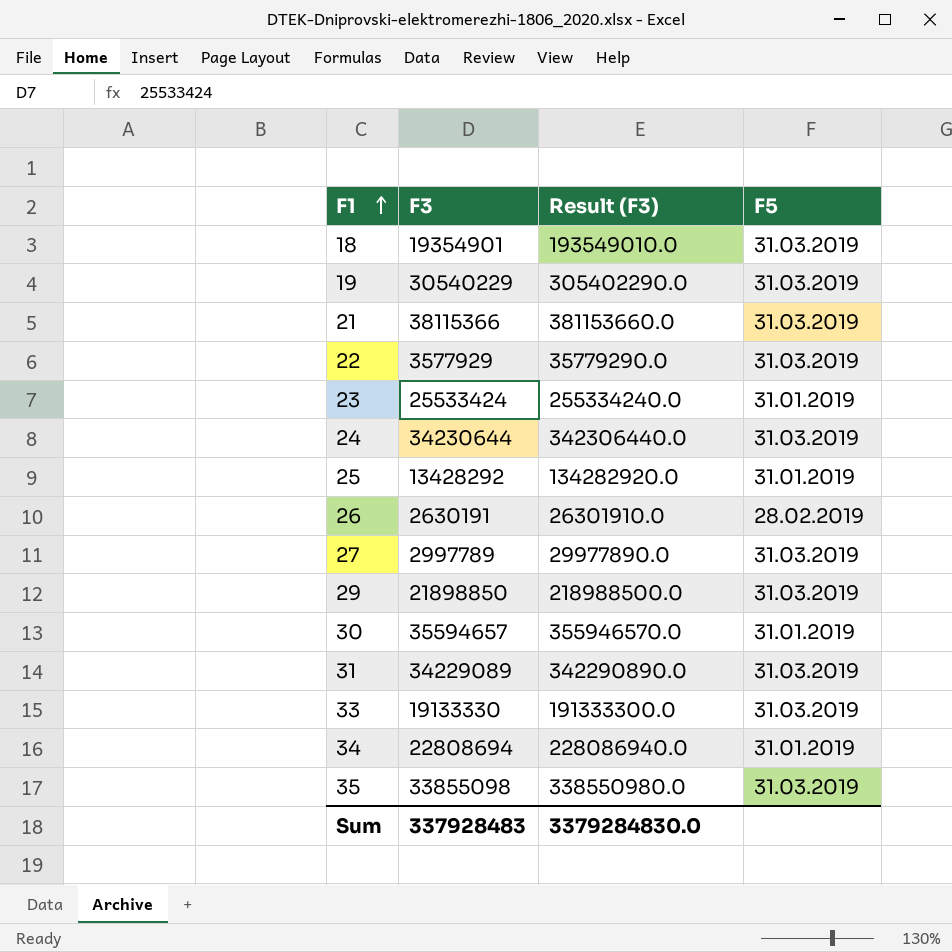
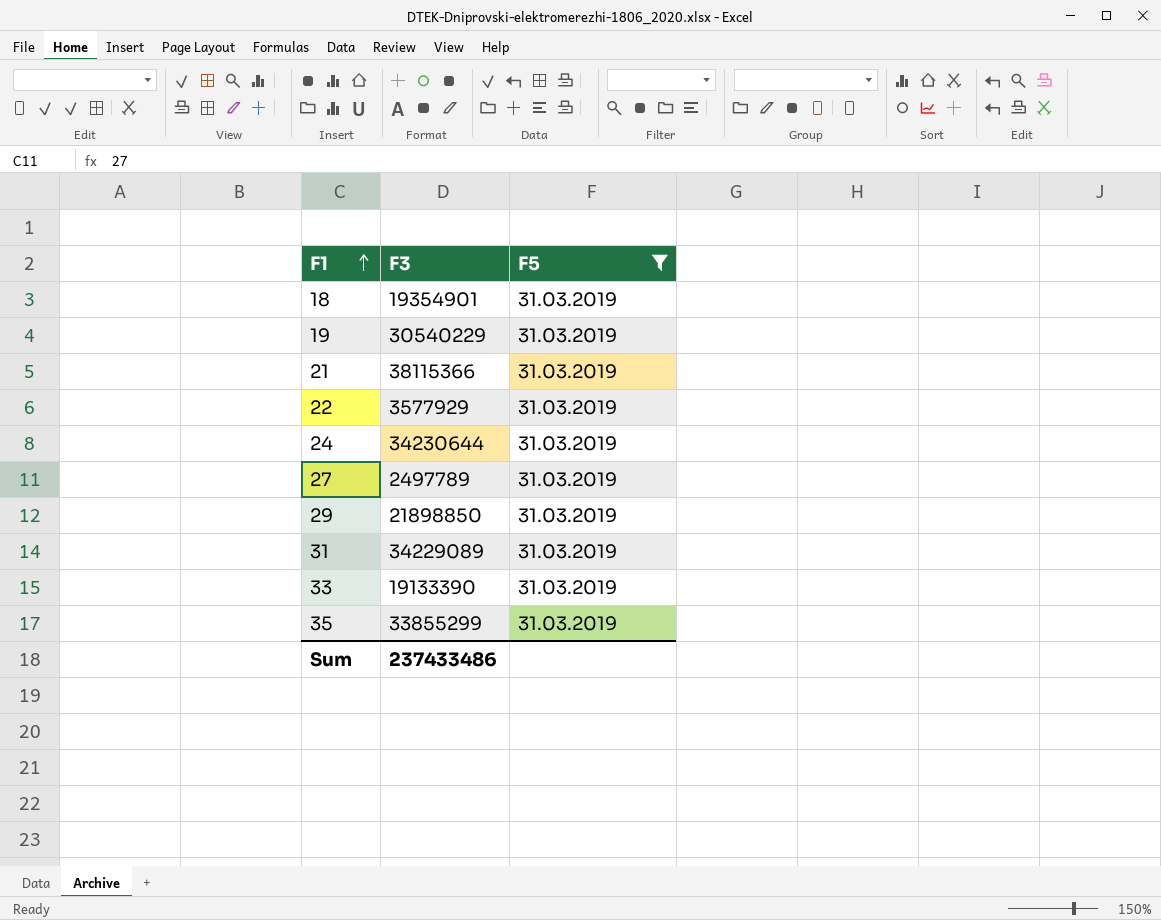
filter: none -> F5 = 31.03.2019
column Result (F3) | formula: [F3] * 10 -> none
27 | F3: 2997789 -> 2497789
33 | F3: 19133330 -> 19133390
35 | F3: 33855098 -> 33855299
Sum | F3: 337928483 -> 237433486

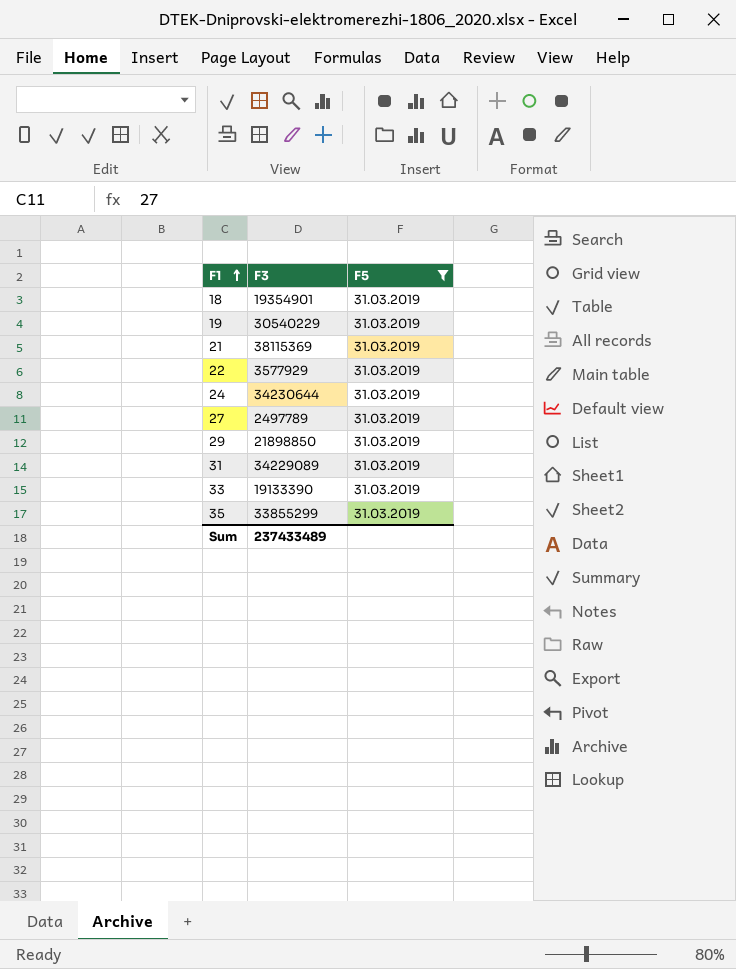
21 | F3: 38115366 -> 38115369
Sum | F3: 237433486 -> 237433489

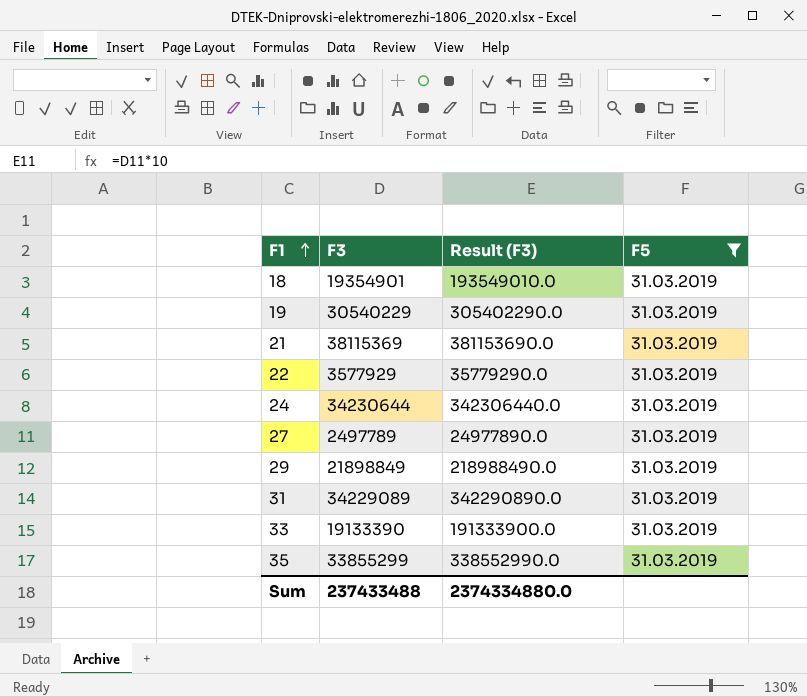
column Result (F3) | formula: none -> [F3] * 10
29 | F3: 21898850 -> 21898849
Sum | F3: 237433489 -> 237433488

